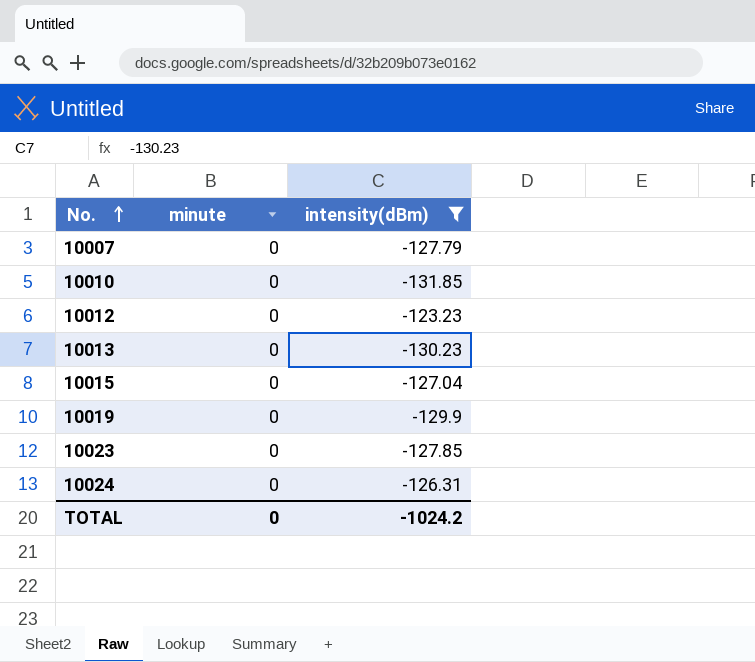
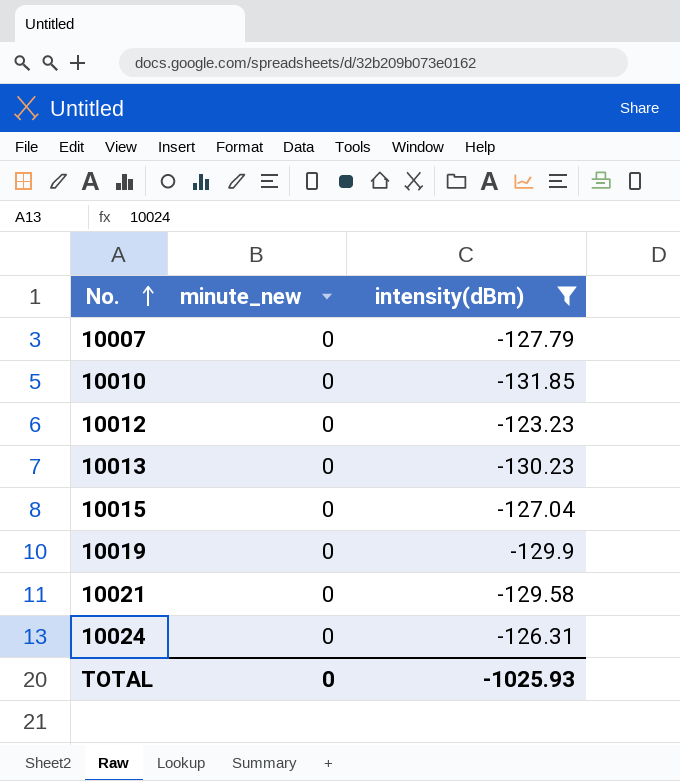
column name: minute -> minute_new
row 10023: 0 | -127.85 -> none
row 10021: none -> 0 | -129.58
TOTAL | intensity(dBm): -1024.2 -> -1025.93

